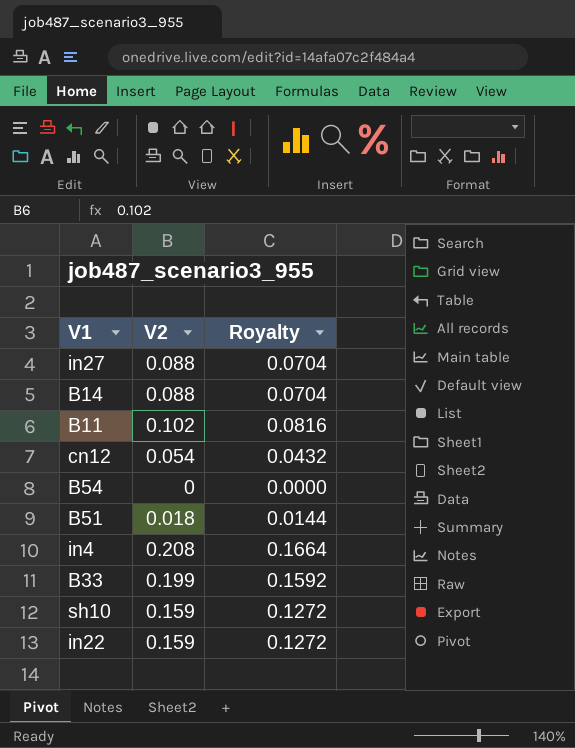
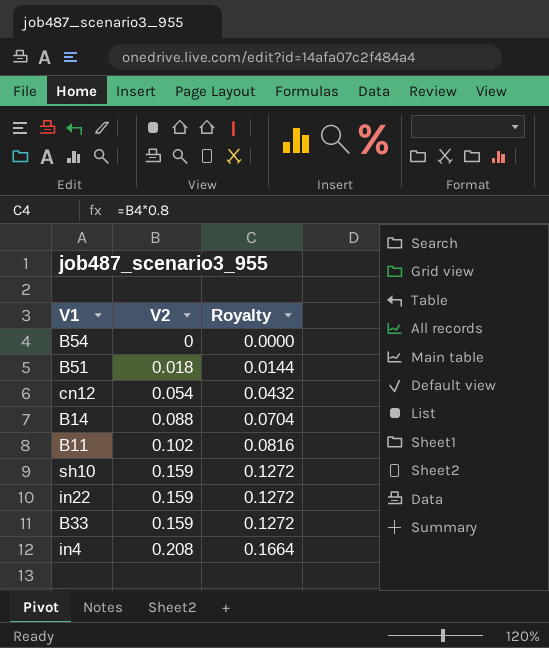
row order: none -> V2 ascending
row in27: 0.088 | 0.0704 -> none
B33 | V2: 0.199 -> 0.159
B33 | Royalty: 0.1592 -> 0.1272

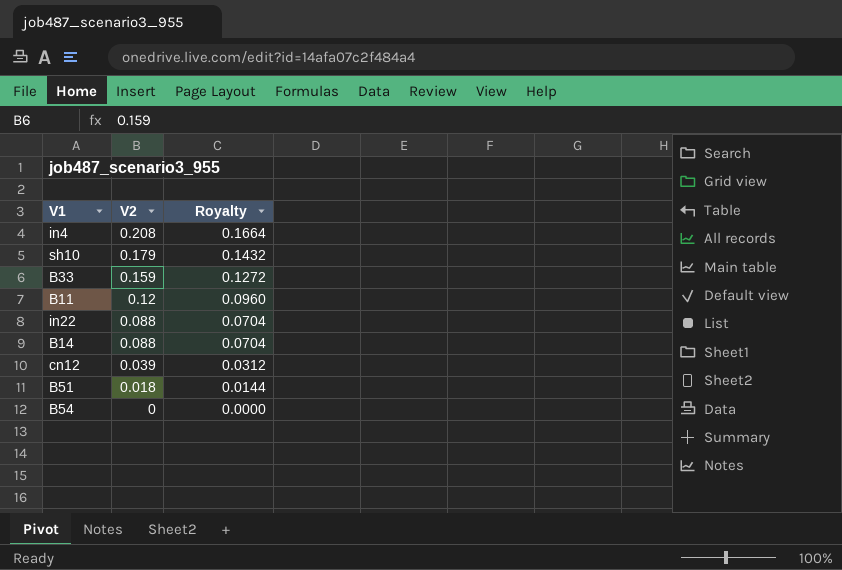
row order: V2 ascending -> V2 descending
sh10 | V2: 0.159 -> 0.179
sh10 | Royalty: 0.1272 -> 0.1432
B11 | V2: 0.102 -> 0.12
B11 | Royalty: 0.0816 -> 0.0960
in22 | V2: 0.159 -> 0.088
in22 | Royalty: 0.1272 -> 0.0704
cn12 | V2: 0.054 -> 0.039
cn12 | Royalty: 0.0432 -> 0.0312

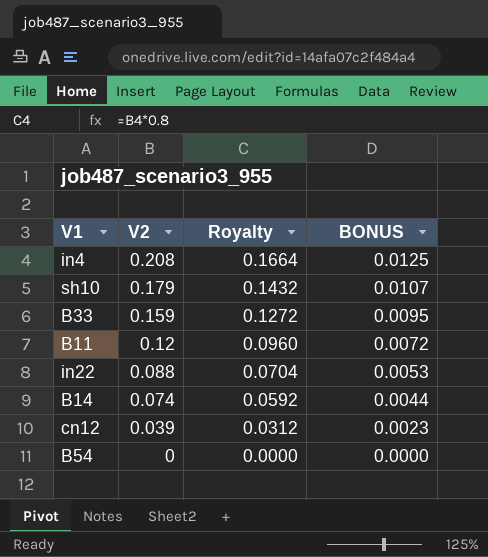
column BONUS | formula: none -> [V2] * 0.06
row B51: 0.018 | 0.0144 -> none
B14 | V2: 0.088 -> 0.074
B14 | Royalty: 0.0704 -> 0.0592

